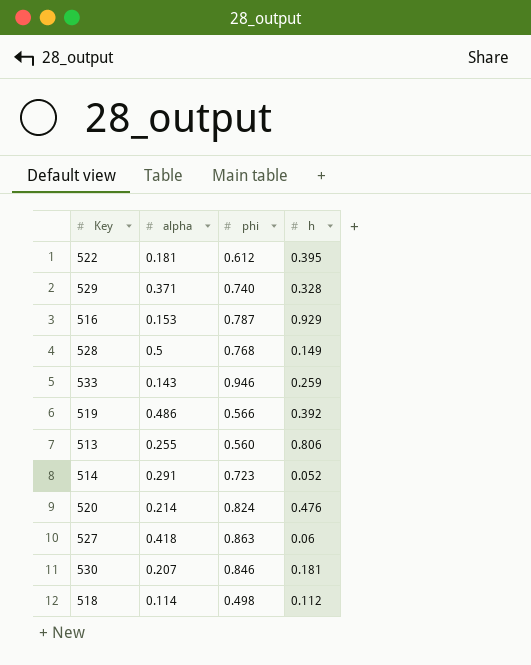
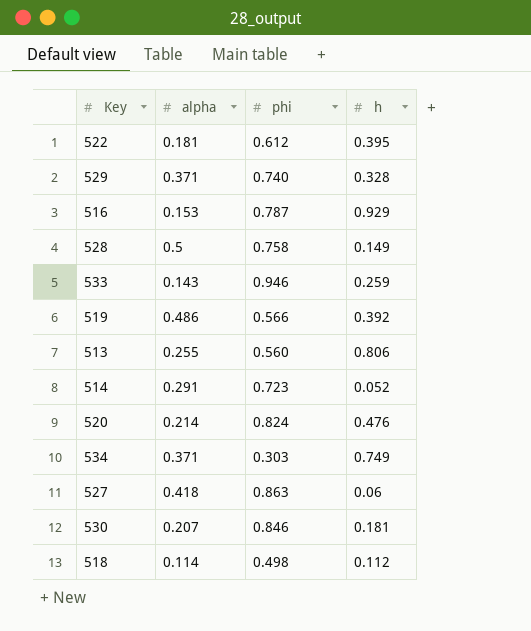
528 | phi: 0.768 -> 0.758
row 534: none -> 0.371 | 0.303 | 0.749

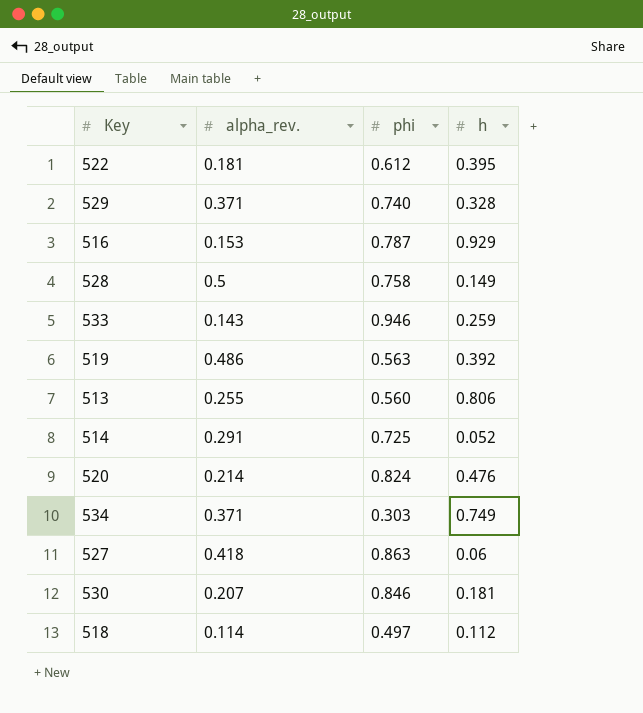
column name: alpha -> alpha_rev.
519 | phi: 0.566 -> 0.563
514 | phi: 0.723 -> 0.725
518 | phi: 0.498 -> 0.497

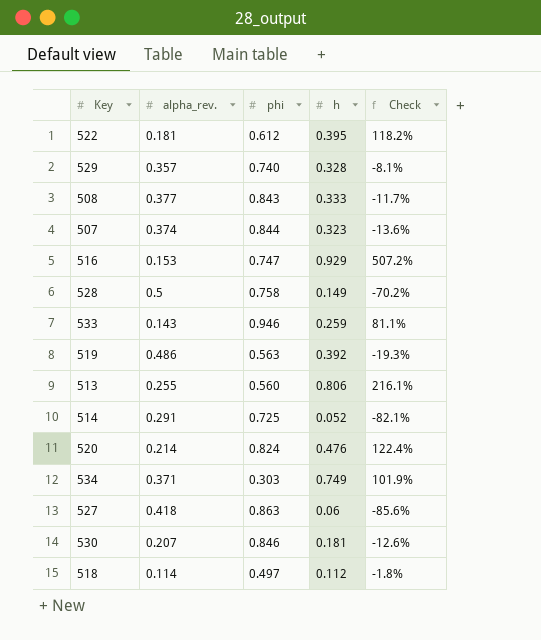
column Check | formula: none -> ([h] - [alpha_rev.]) / [alpha_rev.]
529 | alpha_rev.: 0.371 -> 0.357
row 508: none -> 0.377 | 0.843 | 0.333 | -11.7%
row 507: none -> 0.374 | 0.844 | 0.323 | -13.6%
516 | phi: 0.787 -> 0.747

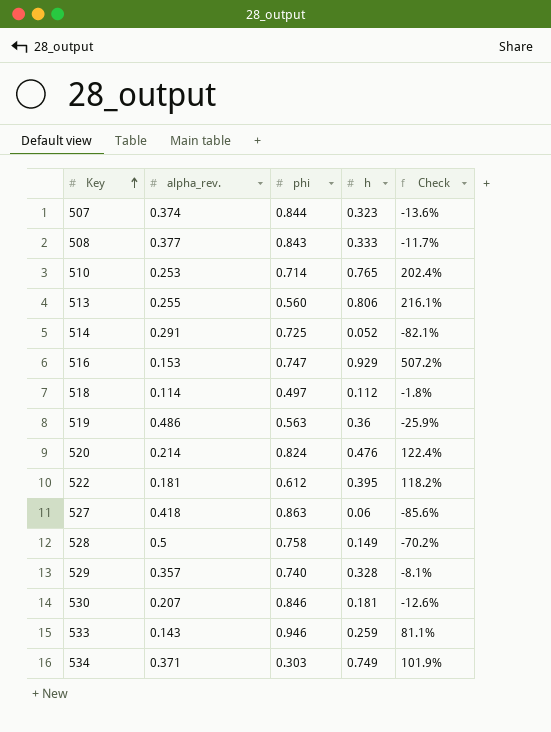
row order: none -> Key ascending
row 510: none -> 0.253 | 0.714 | 0.765 | 202.4%
519 | h: 0.392 -> 0.36
519 | Check: -19.3% -> -25.9%

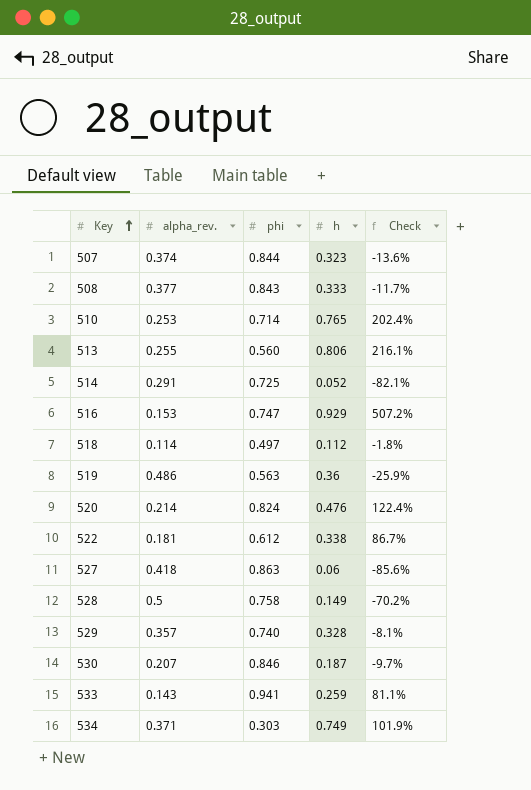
522 | h: 0.395 -> 0.338
522 | Check: 118.2% -> 86.7%
530 | h: 0.181 -> 0.187
530 | Check: -12.6% -> -9.7%
533 | phi: 0.946 -> 0.941

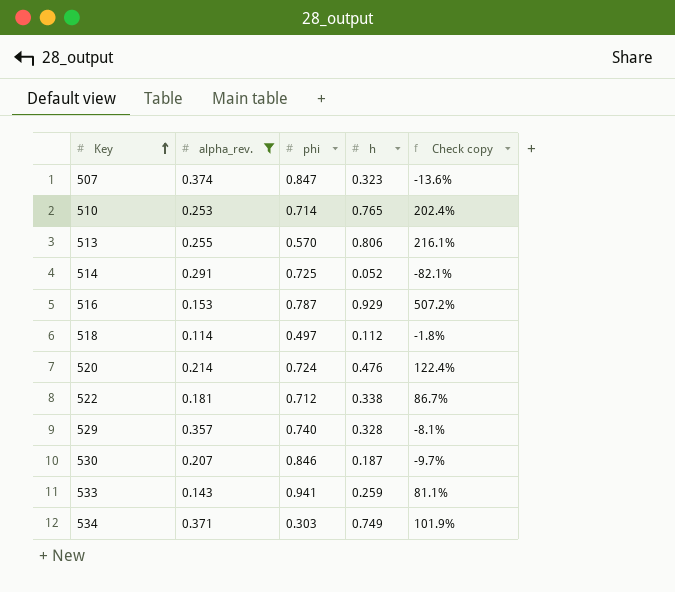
filter: none -> alpha_rev. <= 0.374
column name: Check -> Check copy
507 | phi: 0.844 -> 0.847
513 | phi: 0.560 -> 0.570
516 | phi: 0.747 -> 0.787
520 | phi: 0.824 -> 0.724
522 | phi: 0.612 -> 0.712

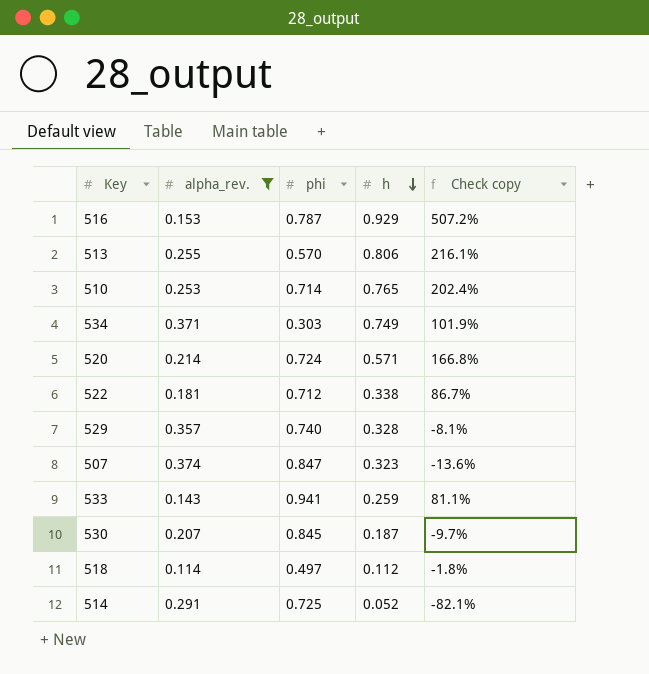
row order: Key ascending -> h descending
520 | h: 0.476 -> 0.571
520 | Check copy: 122.4% -> 166.8%
530 | phi: 0.846 -> 0.845

